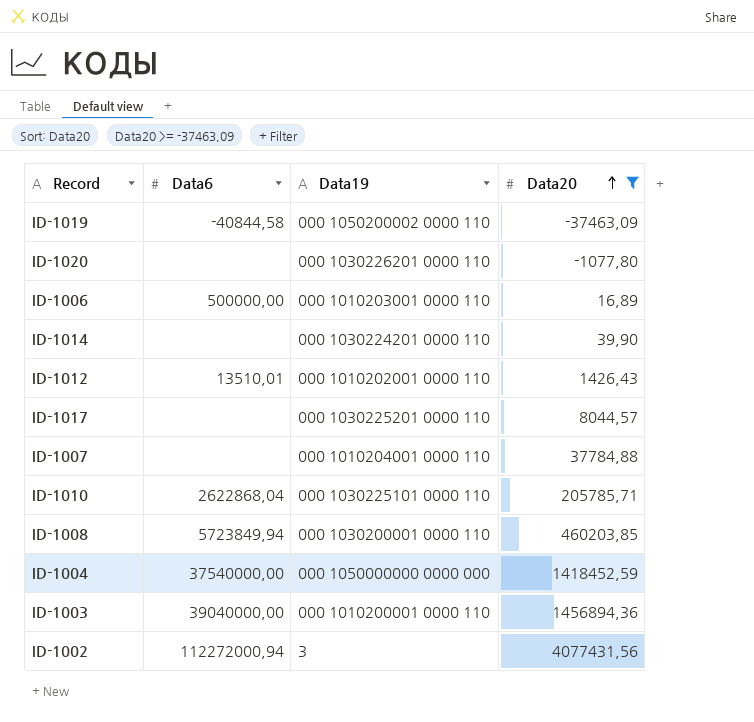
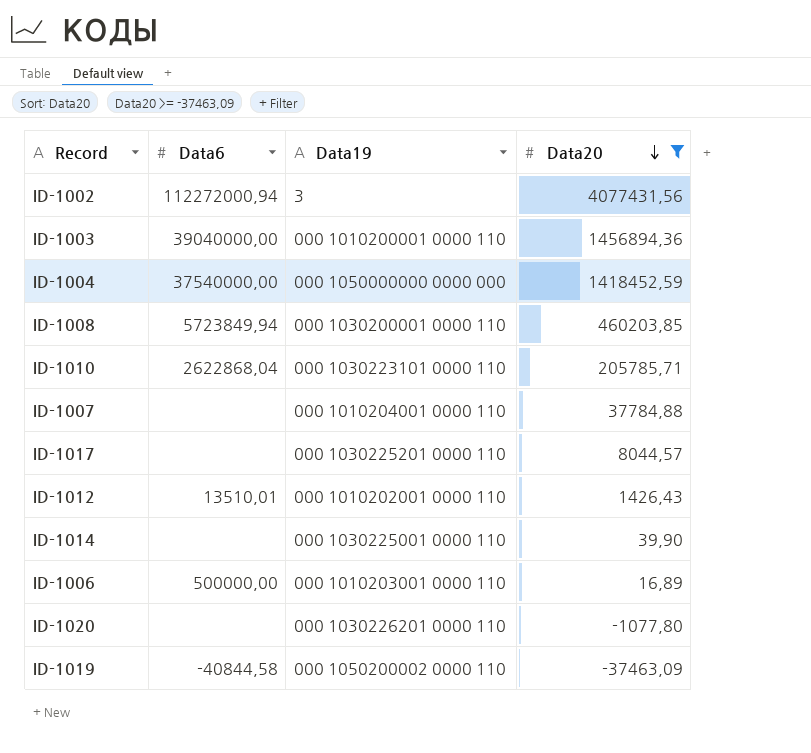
row order: Data20 ascending -> Data20 descending
ID-1010 | Data19: 000 1030225101 0000 110 -> 000 1030223101 0000 110
ID-1014 | Data19: 000 1030224201 0000 110 -> 000 1030225001 0000 110

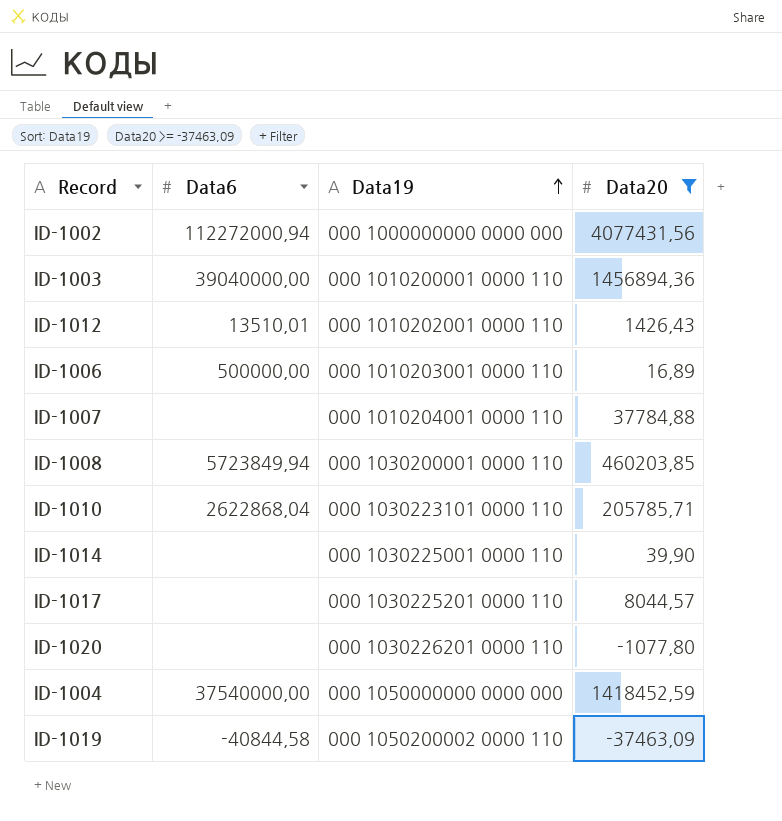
row order: Data20 descending -> Data19 ascending
ID-1002 | Data19: 3 -> 000 1000000000 0000 000

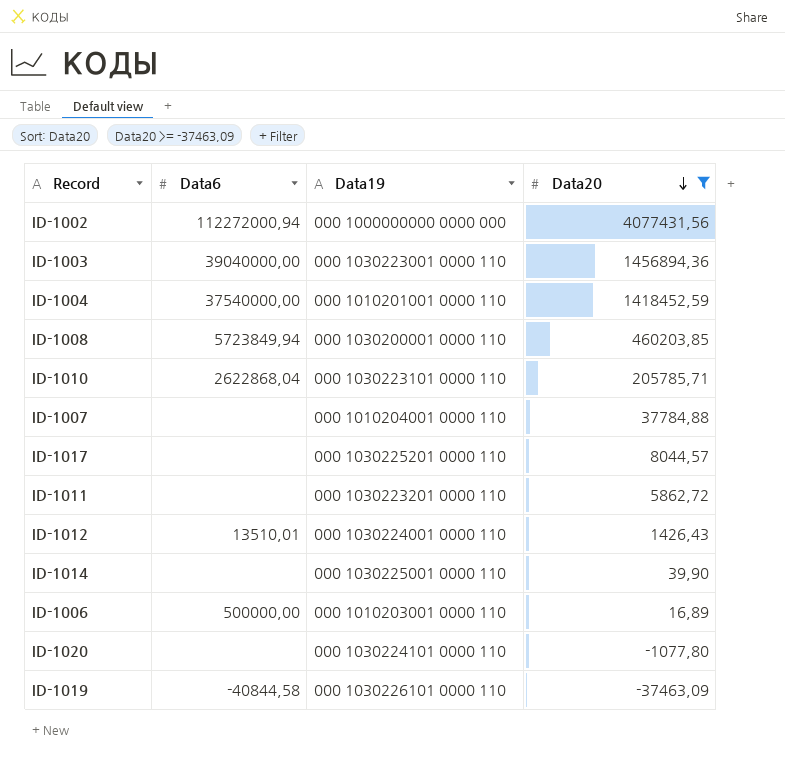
row order: Data19 ascending -> Data20 descending
ID-1003 | Data19: 000 1010200001 0000 110 -> 000 1030223001 0000 110
ID-1004 | Data19: 000 1050000000 0000 000 -> 000 1010201001 0000 110
row ID-1011: none -> none | 000 1030223201 0000 110 | 5862,72
ID-1012 | Data19: 000 1010202001 0000 110 -> 000 1030224001 0000 110
ID-1020 | Data19: 000 1030226201 0000 110 -> 000 1030224101 0000 110
ID-1019 | Data19: 000 1050200002 0000 110 -> 000 1030226101 0000 110

